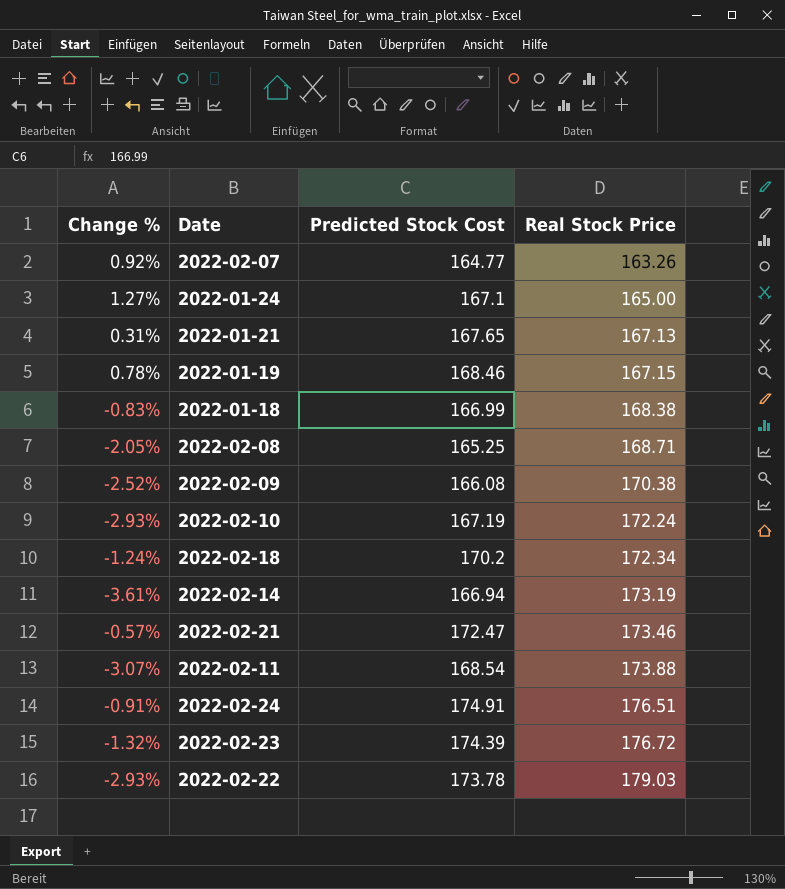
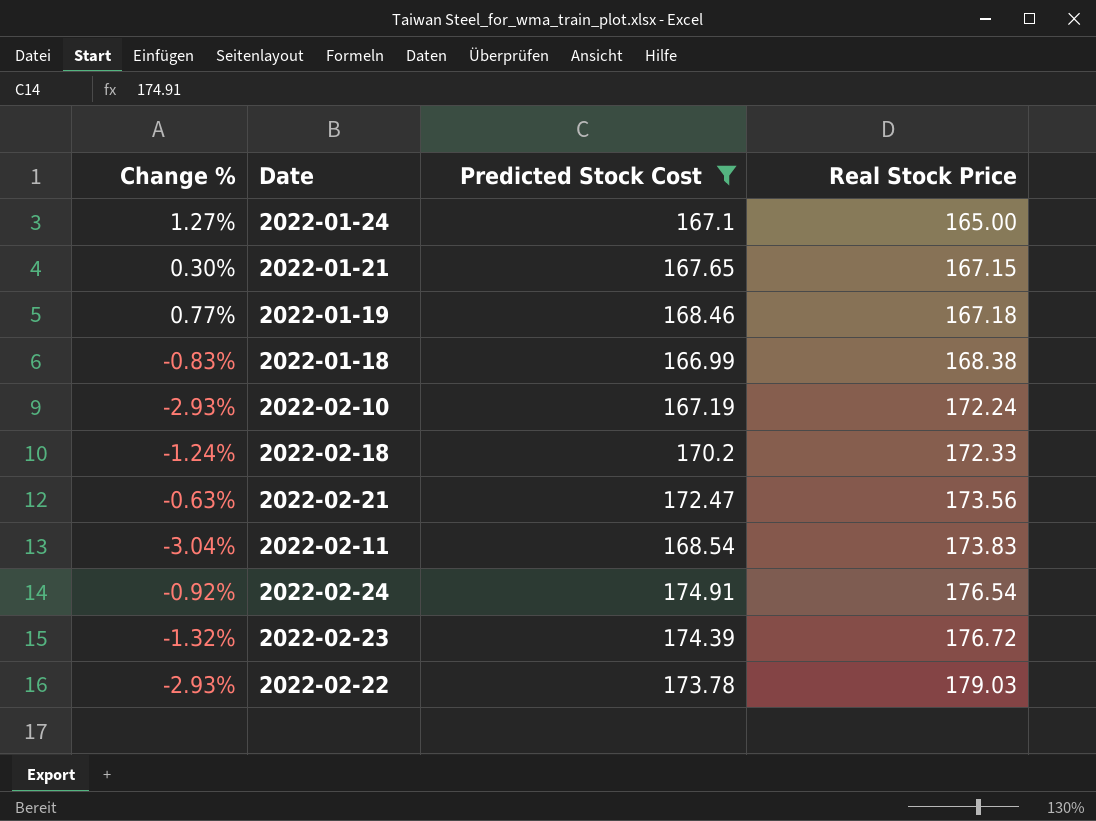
filter: none -> Predicted Stock Cost >= 166.99
2022-01-21 | Change %: 0.31% -> 0.30%
2022-01-21 | Real Stock Price: 167.13 -> 167.15
2022-01-19 | Change %: 0.78% -> 0.77%
2022-01-19 | Real Stock Price: 167.15 -> 167.18
2022-02-18 | Real Stock Price: 172.34 -> 172.33
2022-02-21 | Change %: -0.57% -> -0.63%
2022-02-21 | Real Stock Price: 173.46 -> 173.56
2022-02-11 | Change %: -3.07% -> -3.04%
2022-02-11 | Real Stock Price: 173.88 -> 173.83
2022-02-24 | Change %: -0.91% -> -0.92%
2022-02-24 | Real Stock Price: 176.51 -> 176.54

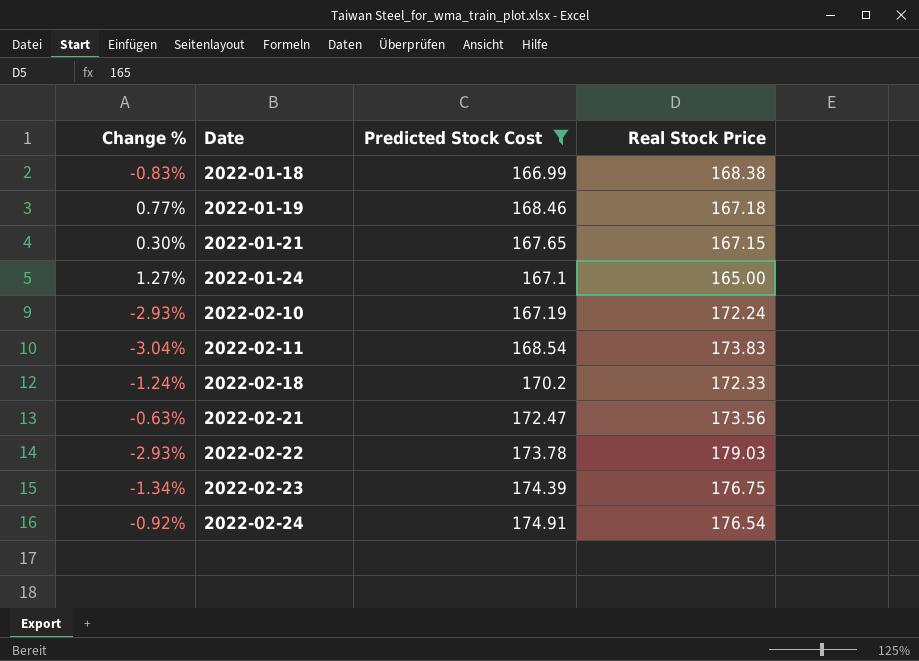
row order: Real Stock Price ascending -> Date ascending
2022-02-23 | Change %: -1.32% -> -1.34%
2022-02-23 | Real Stock Price: 176.72 -> 176.75

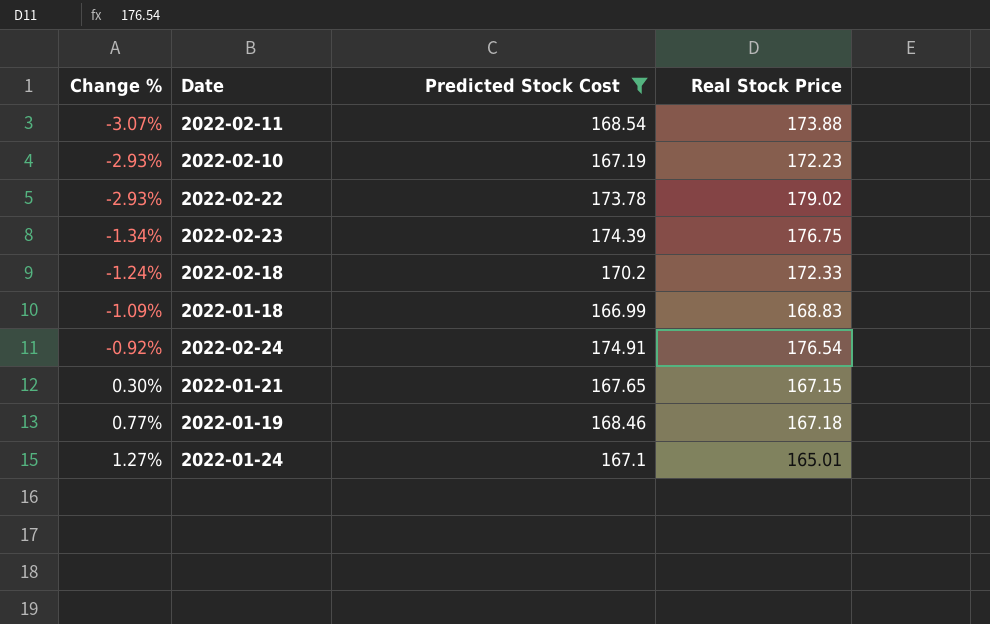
row order: Date ascending -> Change % ascending
row 2022-02-21: -0.63% | 172.47 | 173.56 -> none
2022-02-11 | Change %: -3.04% -> -3.07%
2022-02-11 | Real Stock Price: 173.83 -> 173.88
2022-02-10 | Real Stock Price: 172.24 -> 172.23
2022-02-22 | Real Stock Price: 179.03 -> 179.02
2022-01-18 | Change %: -0.83% -> -1.09%
2022-01-18 | Real Stock Price: 168.38 -> 168.83
2022-01-24 | Real Stock Price: 165.00 -> 165.01

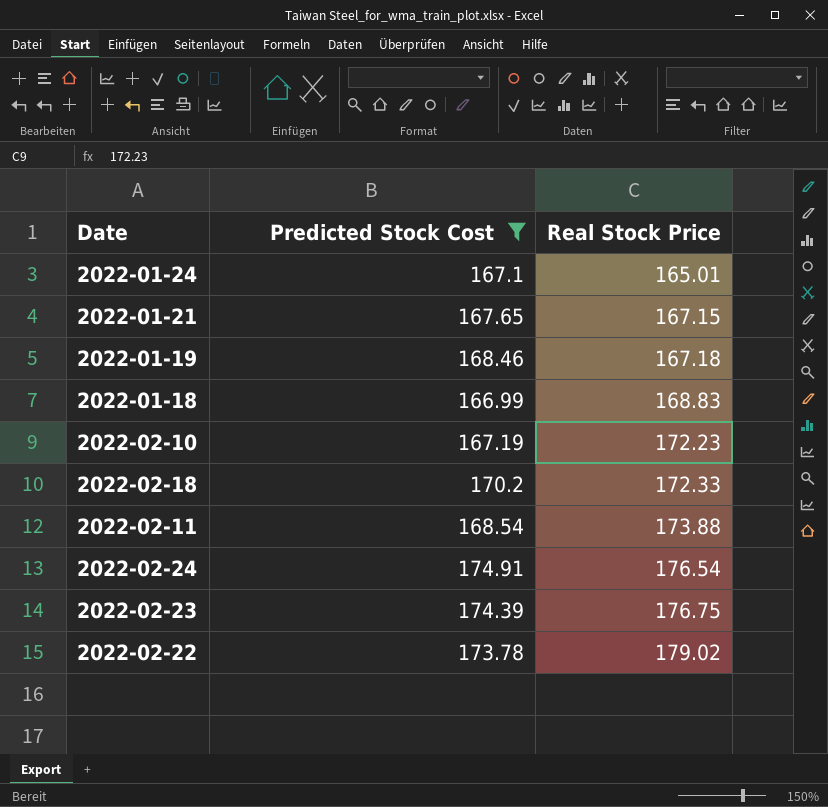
row order: Change % ascending -> Real Stock Price ascending
column Change % | formula: ([Predicted Stock Cost] - [Real Stock Price]) / [Real Stock Price] -> none

